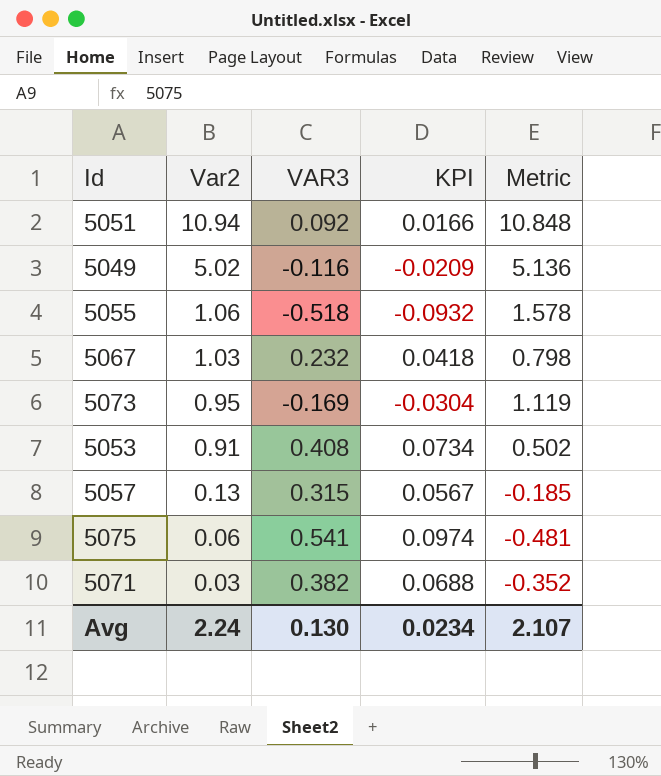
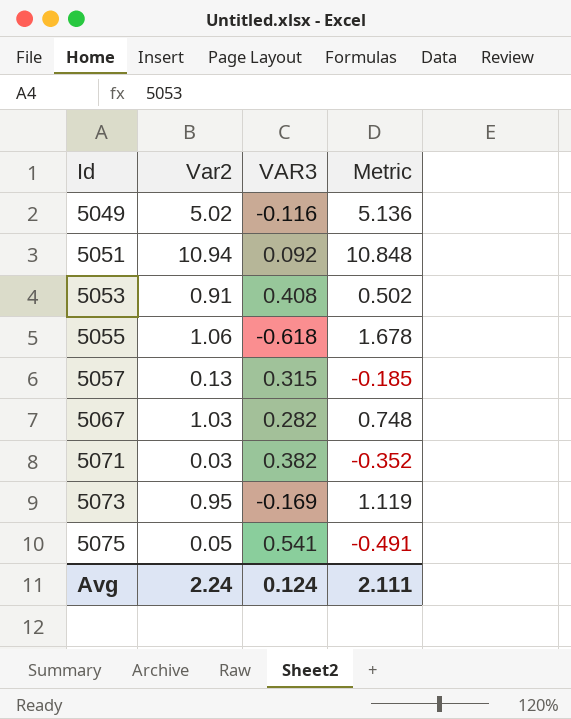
row order: Var2 descending -> Id ascending
column KPI | formula: [VAR3] * 0.18 -> none
5055 | VAR3: -0.518 -> -0.618
5055 | Metric: 1.578 -> 1.678
5067 | VAR3: 0.232 -> 0.282
5067 | Metric: 0.798 -> 0.748
5075 | Var2: 0.06 -> 0.05
5075 | Metric: -0.481 -> -0.491
Avg | VAR3: 0.130 -> 0.124
Avg | Metric: 2.107 -> 2.111

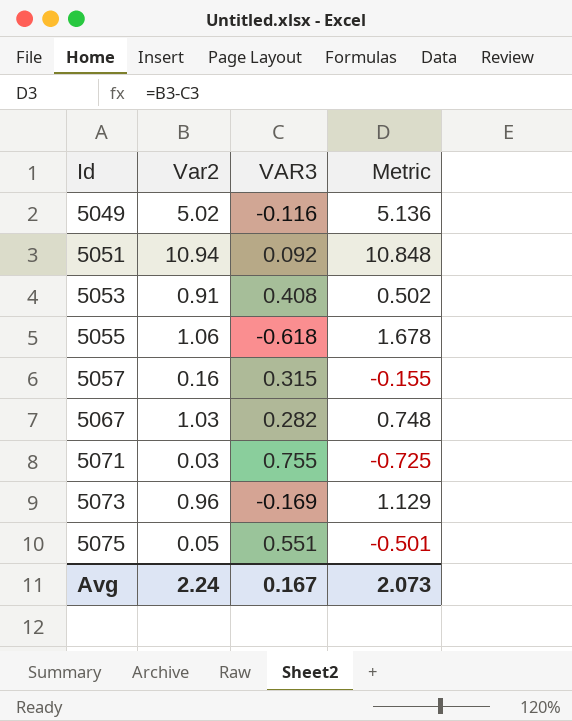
5057 | Var2: 0.13 -> 0.16
5057 | Metric: -0.185 -> -0.155
5071 | VAR3: 0.382 -> 0.755
5071 | Metric: -0.352 -> -0.725
5073 | Var2: 0.95 -> 0.96
5073 | Metric: 1.119 -> 1.129
5075 | VAR3: 0.541 -> 0.551
5075 | Metric: -0.491 -> -0.501
Avg | VAR3: 0.124 -> 0.167
Avg | Metric: 2.111 -> 2.073

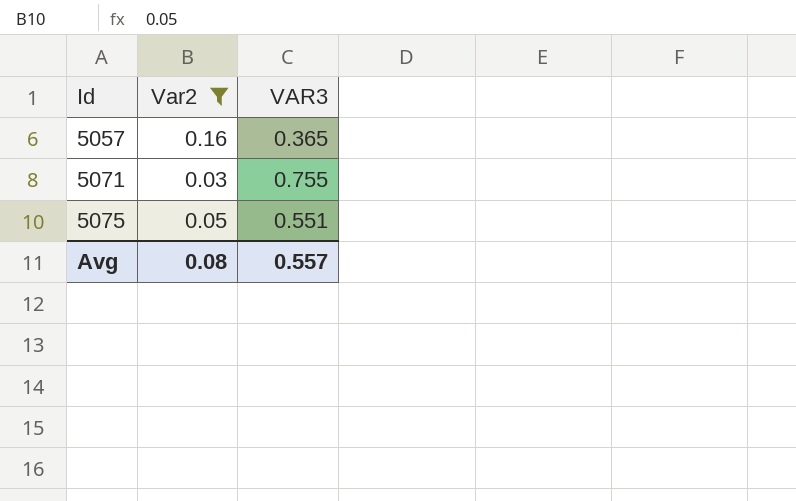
filter: none -> Var2 <= 0.16
column Metric | formula: [Var2] - [VAR3] -> none
5057 | VAR3: 0.315 -> 0.365
Avg | Var2: 2.24 -> 0.08
Avg | VAR3: 0.167 -> 0.557

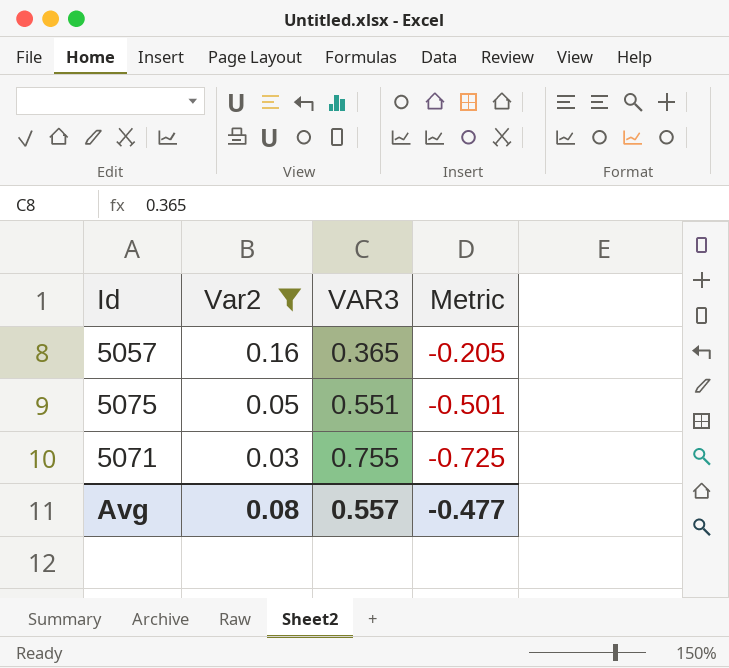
row order: Id ascending -> Var2 descending
column Metric | formula: none -> [Var2] - [VAR3]

